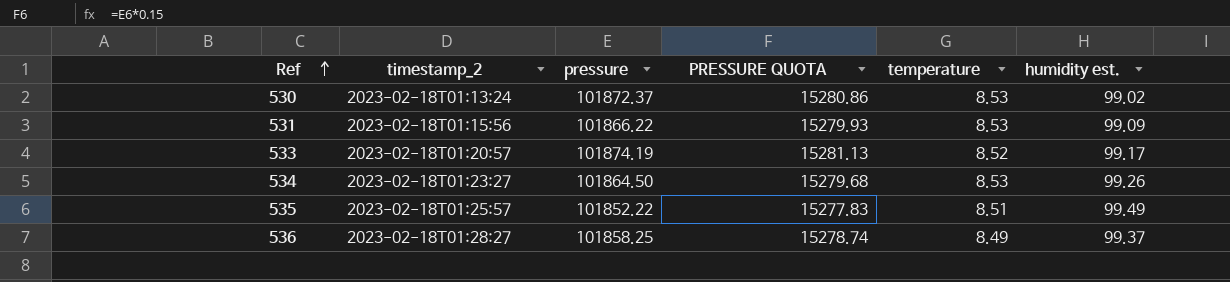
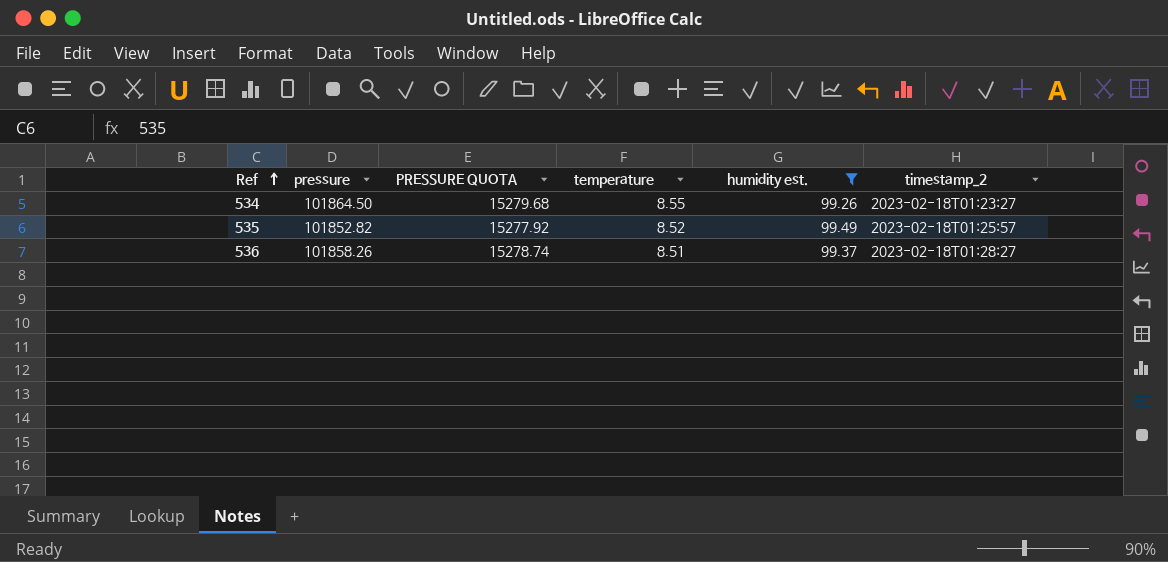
filter: none -> humidity est. >= 99.26
column timestamp_2 | position: 2 -> 6
534 | temperature: 8.53 -> 8.55
535 | pressure: 101852.22 -> 101852.82
535 | PRESSURE QUOTA: 15277.83 -> 15277.92
535 | temperature: 8.51 -> 8.52
536 | pressure: 101858.25 -> 101858.26
536 | temperature: 8.49 -> 8.51

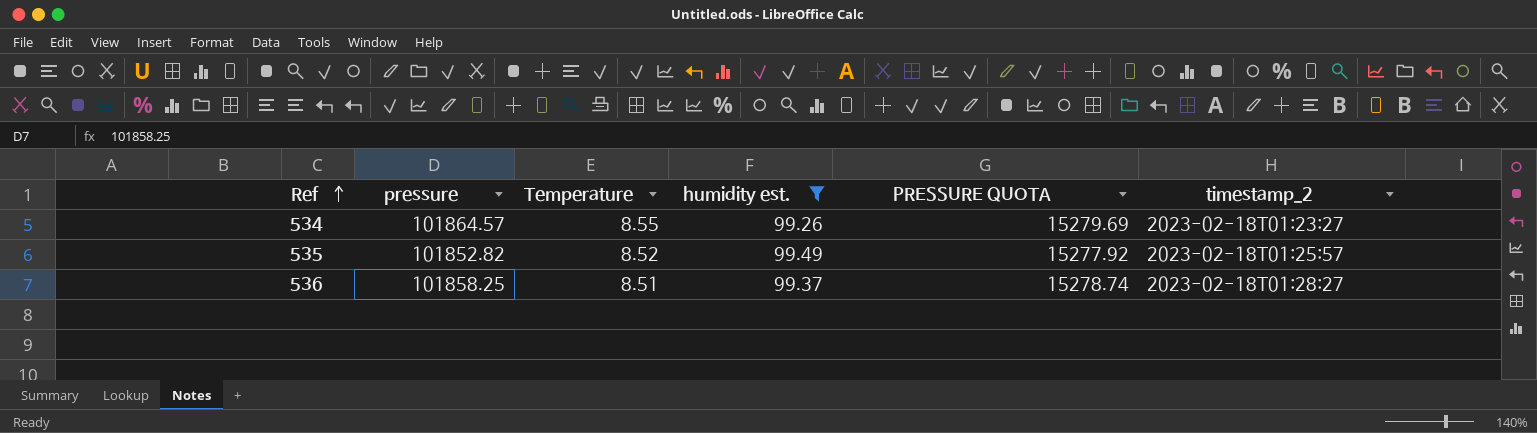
column name: temperature -> Temperature
column PRESSURE QUOTA | position: 3 -> 5
534 | pressure: 101864.50 -> 101864.57
534 | PRESSURE QUOTA: 15279.68 -> 15279.69
536 | pressure: 101858.26 -> 101858.25

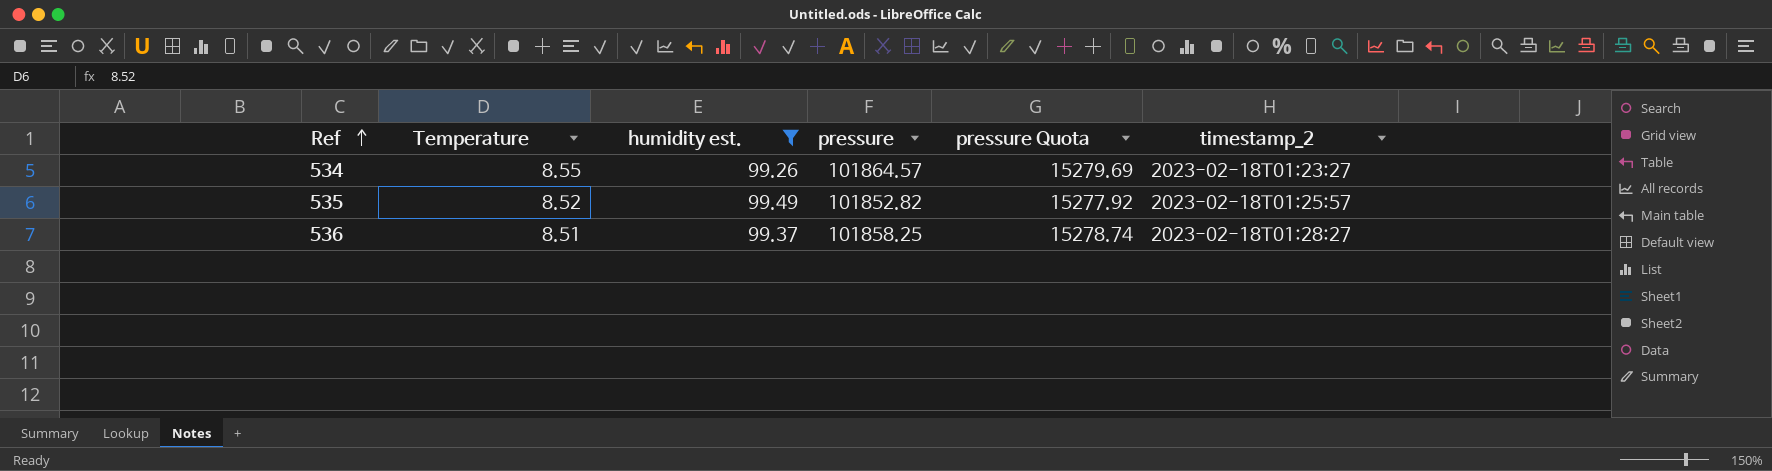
column pressure | position: 2 -> 4
column name: PRESSURE QUOTA -> pressure Quota

